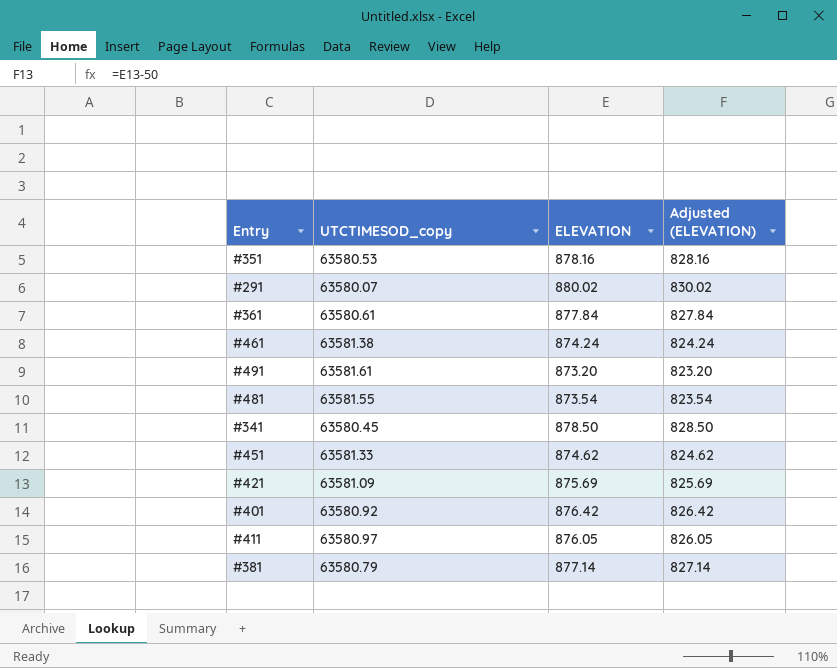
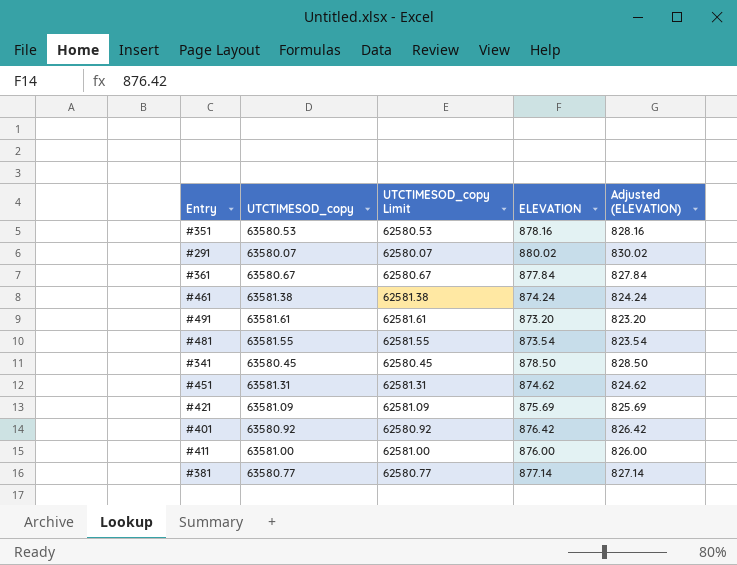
column UTCTIMESOD_copy Limit | formula: none -> [UTCTIMESOD_copy] - 1000
#361 | UTCTIMESOD_copy: 63580.61 -> 63580.67
#451 | UTCTIMESOD_copy: 63581.33 -> 63581.31
#411 | UTCTIMESOD_copy: 63580.97 -> 63581.00
#411 | ELEVATION: 876.05 -> 876.00
#411 | Adjusted (ELEVATION): 826.05 -> 826.00
#381 | UTCTIMESOD_copy: 63580.79 -> 63580.77

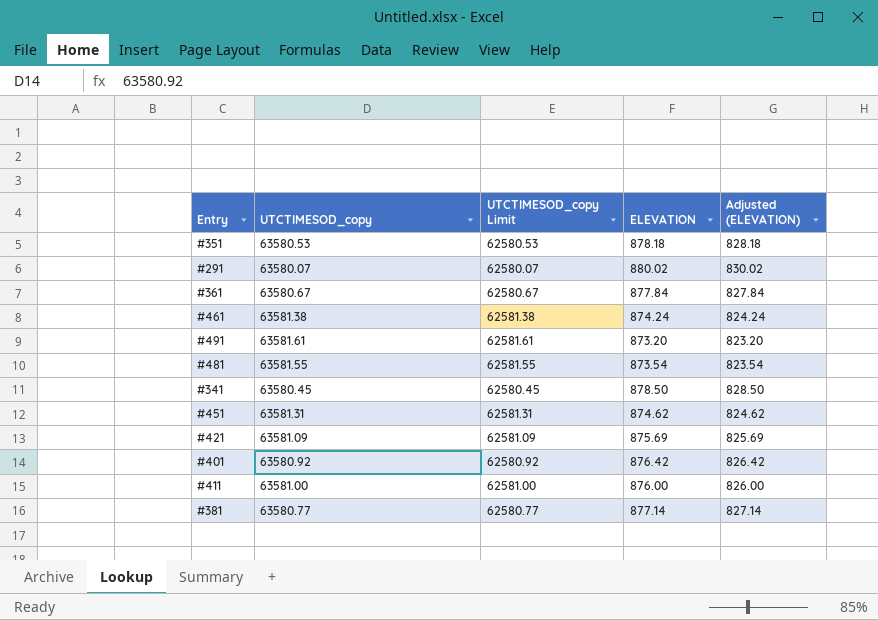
#351 | ELEVATION: 878.16 -> 878.18
#351 | Adjusted (ELEVATION): 828.16 -> 828.18

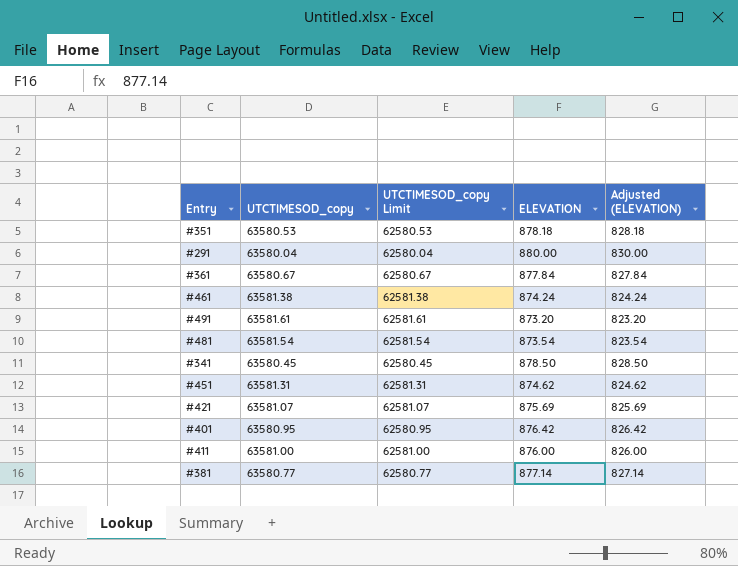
#291 | UTCTIMESOD_copy: 63580.07 -> 63580.04
#291 | UTCTIMESOD_copy Limit: 62580.07 -> 62580.04
#291 | ELEVATION: 880.02 -> 880.00
#291 | Adjusted (ELEVATION): 830.02 -> 830.00
#481 | UTCTIMESOD_copy: 63581.55 -> 63581.54
#481 | UTCTIMESOD_copy Limit: 62581.55 -> 62581.54
#421 | UTCTIMESOD_copy: 63581.09 -> 63581.07
#421 | UTCTIMESOD_copy Limit: 62581.09 -> 62581.07
#401 | UTCTIMESOD_copy: 63580.92 -> 63580.95
#401 | UTCTIMESOD_copy Limit: 62580.92 -> 62580.95

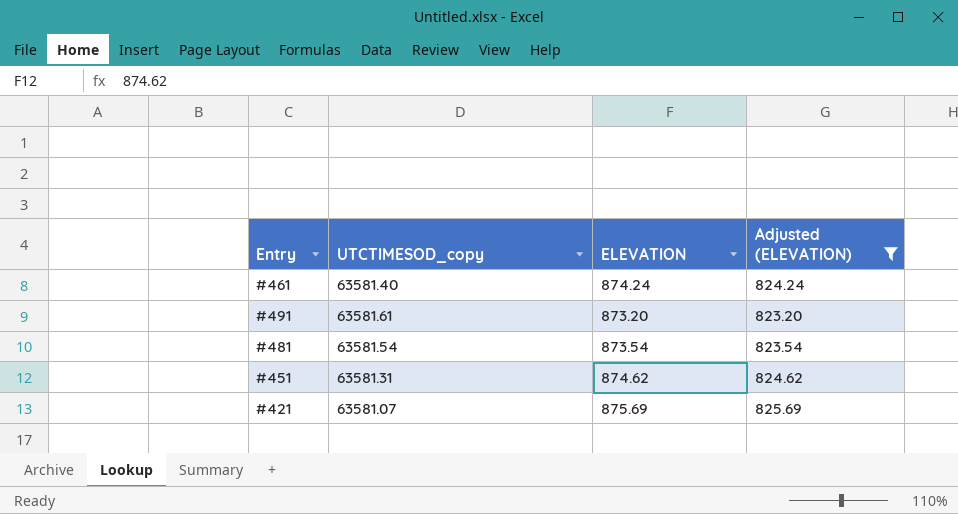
filter: none -> Adjusted (ELEVATION) <= 825.69
column UTCTIMESOD_copy Limit | formula: [UTCTIMESOD_copy] - 1000 -> none
#461 | UTCTIMESOD_copy: 63581.38 -> 63581.40

